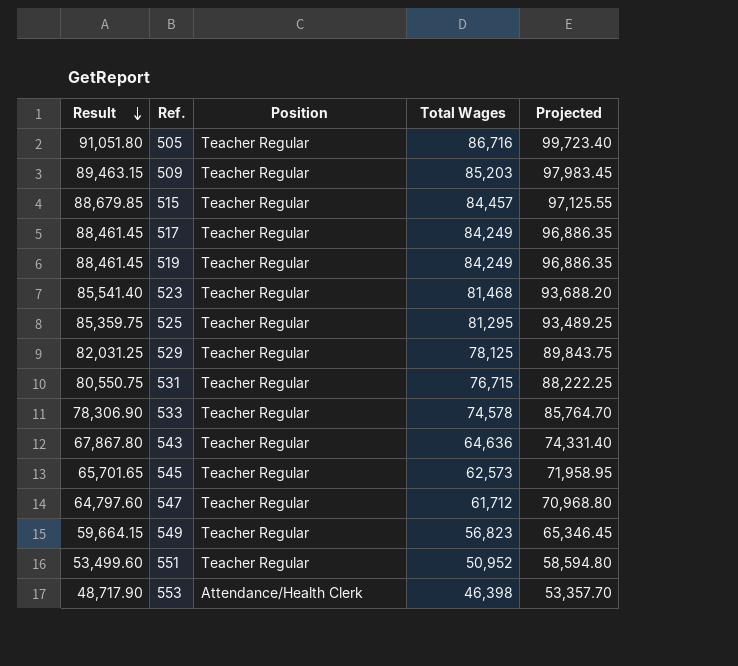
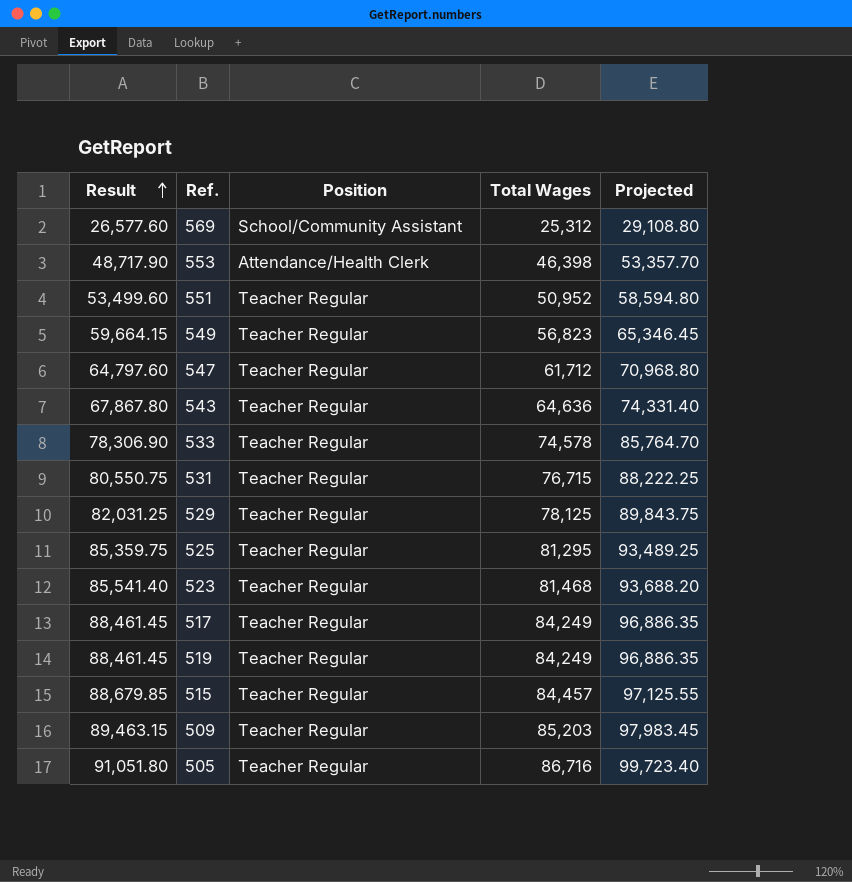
row order: Result descending -> Result ascending
row 545: 65,701.65 | Teacher Regular | 62,573 | 71,958.95 -> none
row 569: none -> 26,577.60 | School/Community Assistant | 25,312 | 29,108.80

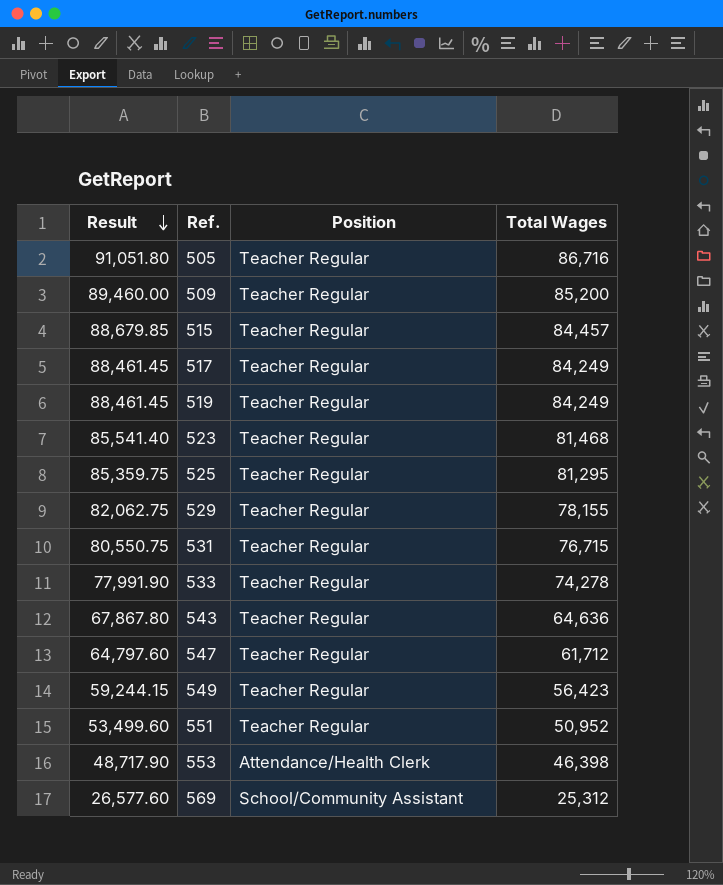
row order: Result ascending -> Result descending
column Projected | formula: [Total Wages] * 1.15 -> none
509 | Result: 89,463.15 -> 89,460.00
509 | Total Wages: 85,203 -> 85,200
529 | Result: 82,031.25 -> 82,062.75
529 | Total Wages: 78,125 -> 78,155
533 | Result: 78,306.90 -> 77,991.90
533 | Total Wages: 74,578 -> 74,278
549 | Result: 59,664.15 -> 59,244.15
549 | Total Wages: 56,823 -> 56,423

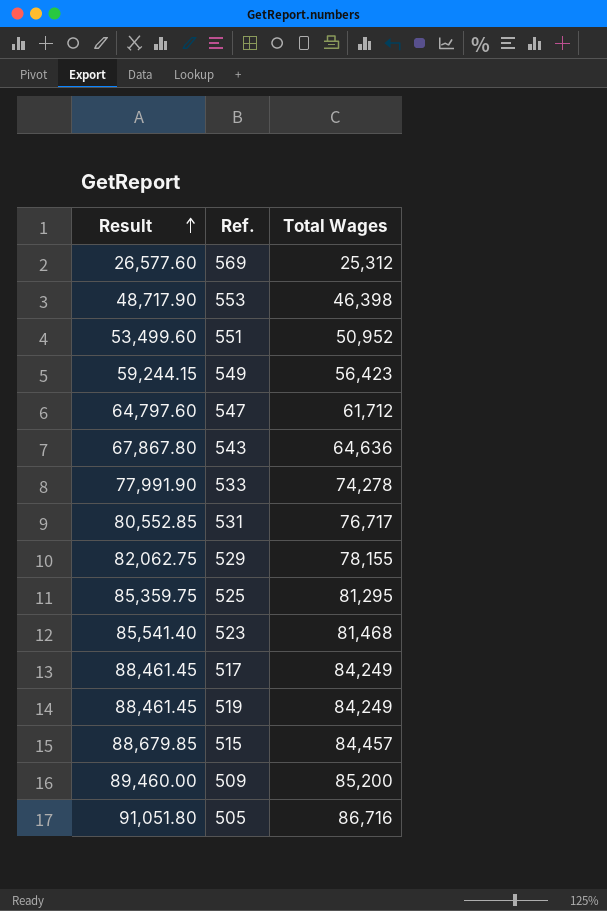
row order: Result descending -> Result ascending
column Position | position: 3 -> none
531 | Result: 80,550.75 -> 80,552.85
531 | Total Wages: 76,715 -> 76,717

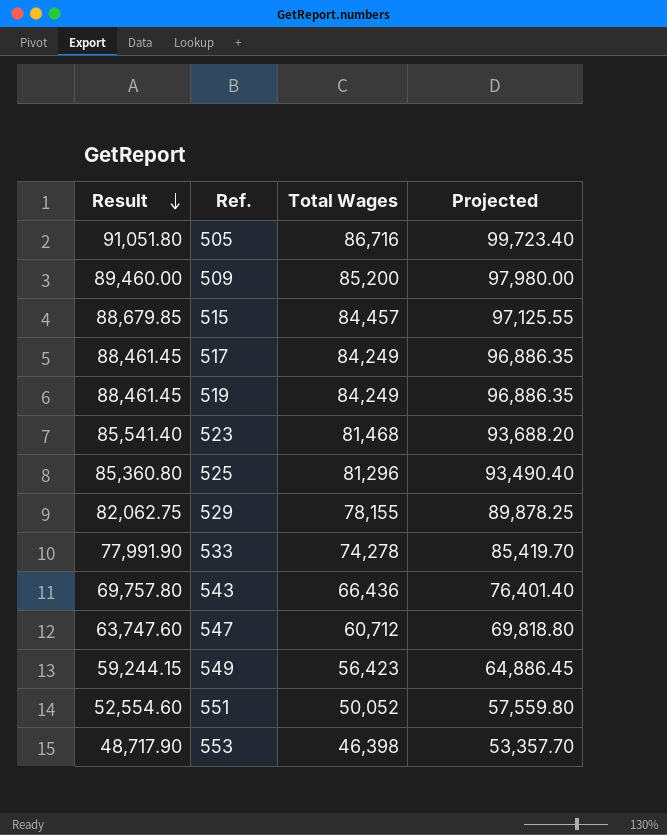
row order: Result ascending -> Result descending
column Projected | formula: none -> [Total Wages] * 1.15
row 569: 26,577.60 | 25,312 -> none
row 531: 80,552.85 | 76,717 -> none
525 | Result: 85,359.75 -> 85,360.80
525 | Total Wages: 81,295 -> 81,296
543 | Result: 67,867.80 -> 69,757.80
543 | Total Wages: 64,636 -> 66,436
547 | Result: 64,797.60 -> 63,747.60
547 | Total Wages: 61,712 -> 60,712
551 | Result: 53,499.60 -> 52,554.60
551 | Total Wages: 50,952 -> 50,052

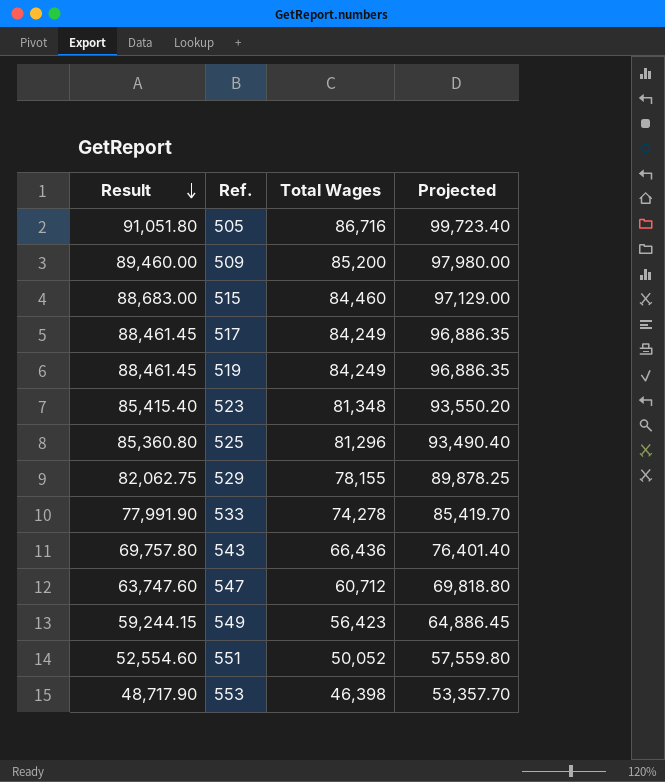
515 | Result: 88,679.85 -> 88,683.00
515 | Total Wages: 84,457 -> 84,460
515 | Projected: 97,125.55 -> 97,129.00
523 | Result: 85,541.40 -> 85,415.40
523 | Total Wages: 81,468 -> 81,348
523 | Projected: 93,688.20 -> 93,550.20

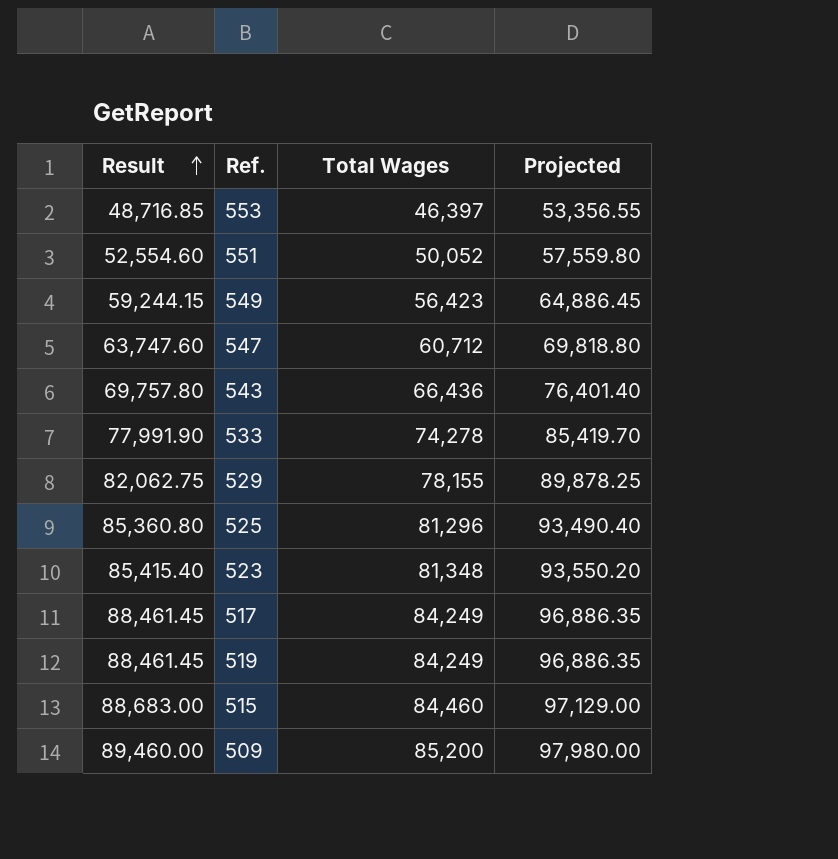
row order: Result descending -> Result ascending
row 505: 91,051.80 | 86,716 | 99,723.40 -> none
553 | Result: 48,717.90 -> 48,716.85
553 | Total Wages: 46,398 -> 46,397
553 | Projected: 53,357.70 -> 53,356.55

